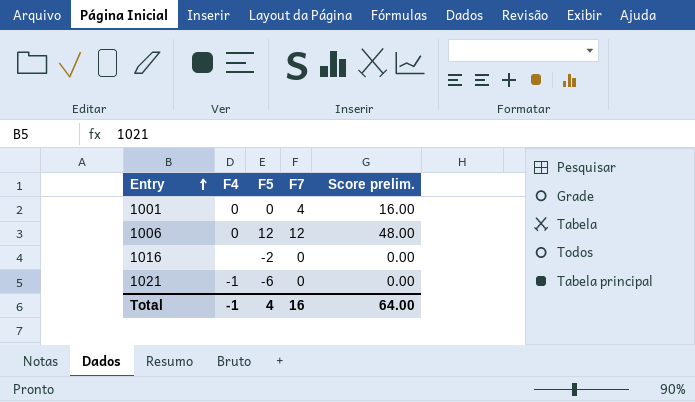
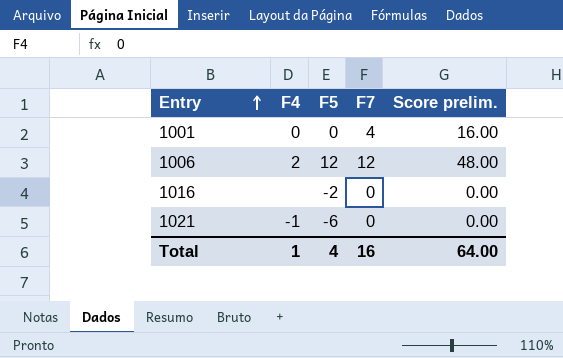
1006 | F4: 0 -> 2
Total | F4: -1 -> 1

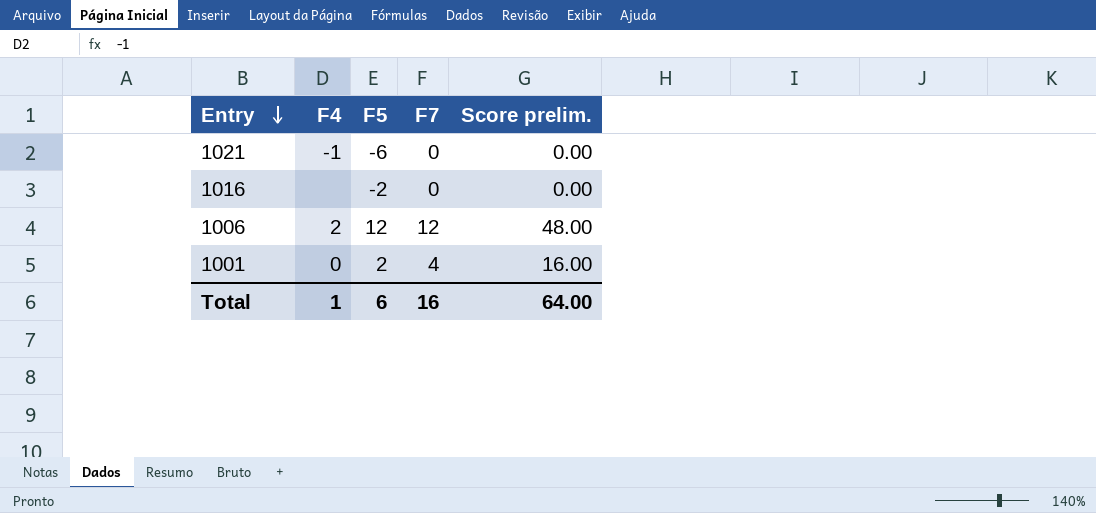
row order: Entry ascending -> Entry descending
1001 | F5: 0 -> 2
Total | F5: 4 -> 6

